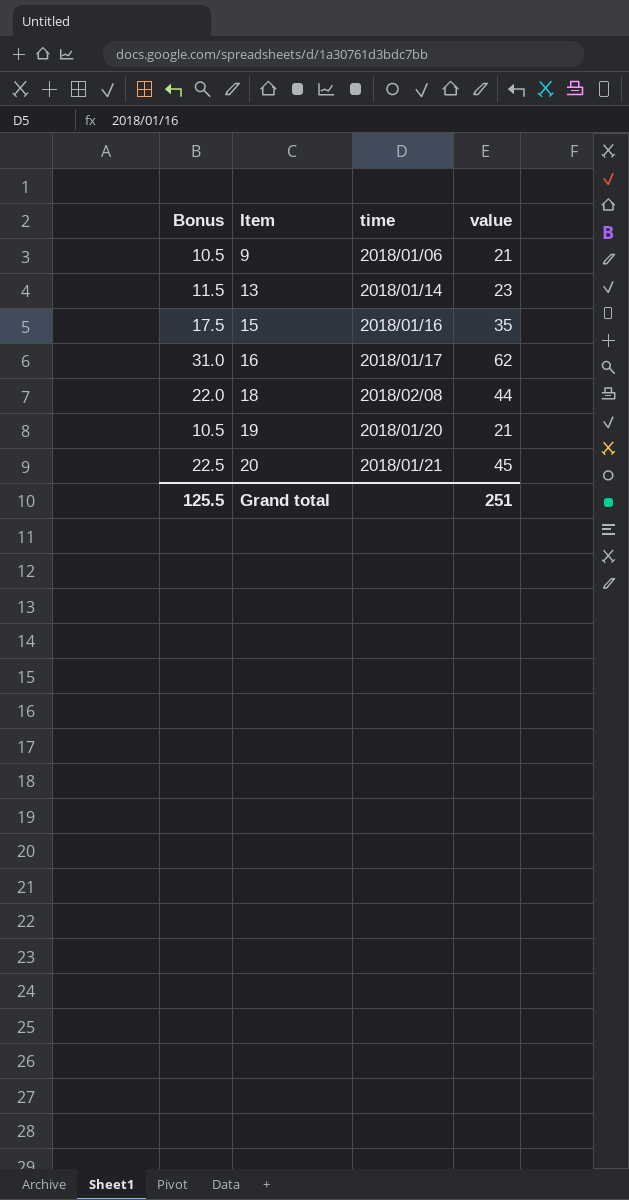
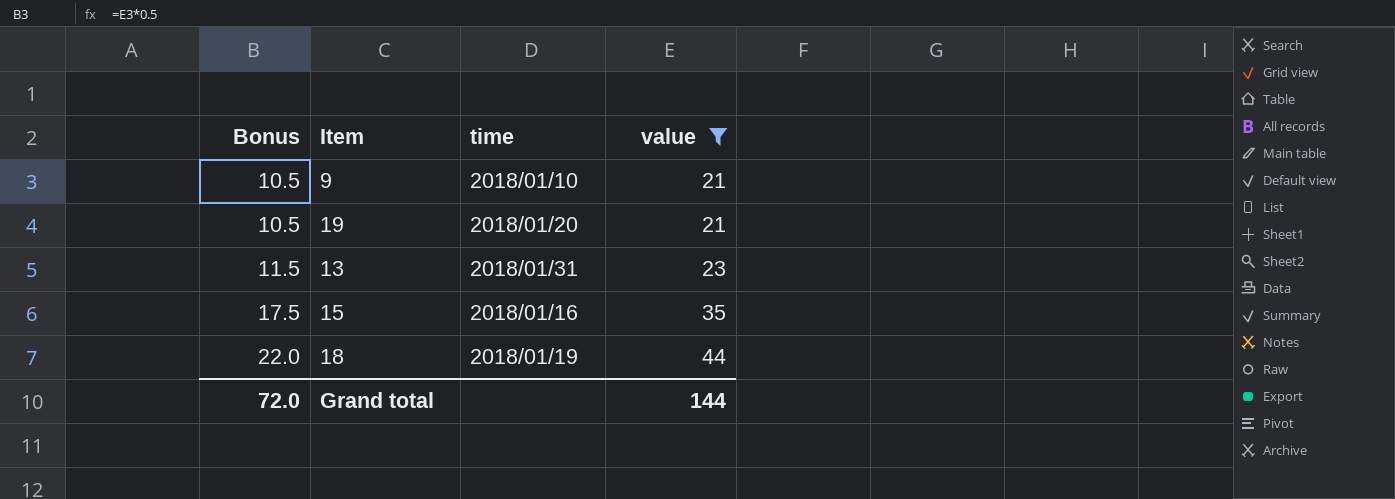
filter: none -> value <= 44
row order: Item ascending -> Bonus ascending
9 | time: 2018/01/06 -> 2018/01/10
13 | time: 2018/01/14 -> 2018/01/31
18 | time: 2018/02/08 -> 2018/01/19
Grand total | Bonus: 125.5 -> 72.0
Grand total | value: 251 -> 144

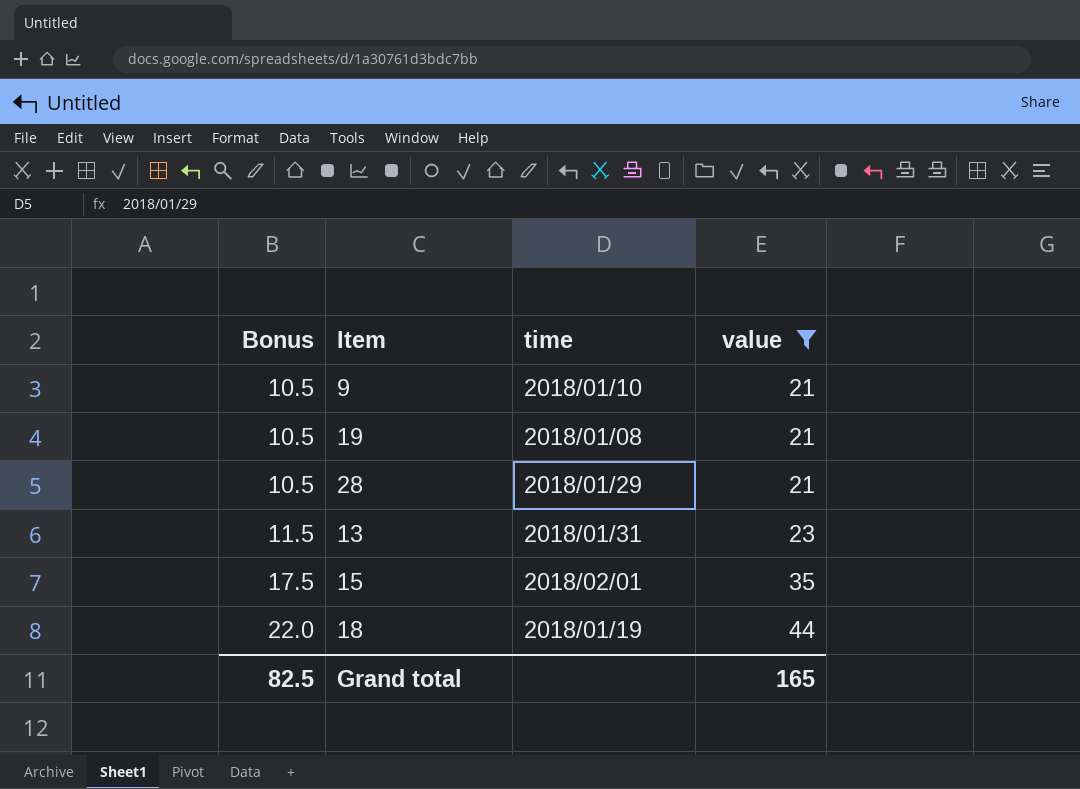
19 | time: 2018/01/20 -> 2018/01/08
row 28: none -> 10.5 | 2018/01/29 | 21
15 | time: 2018/01/16 -> 2018/02/01
Grand total | Bonus: 72.0 -> 82.5
Grand total | value: 144 -> 165

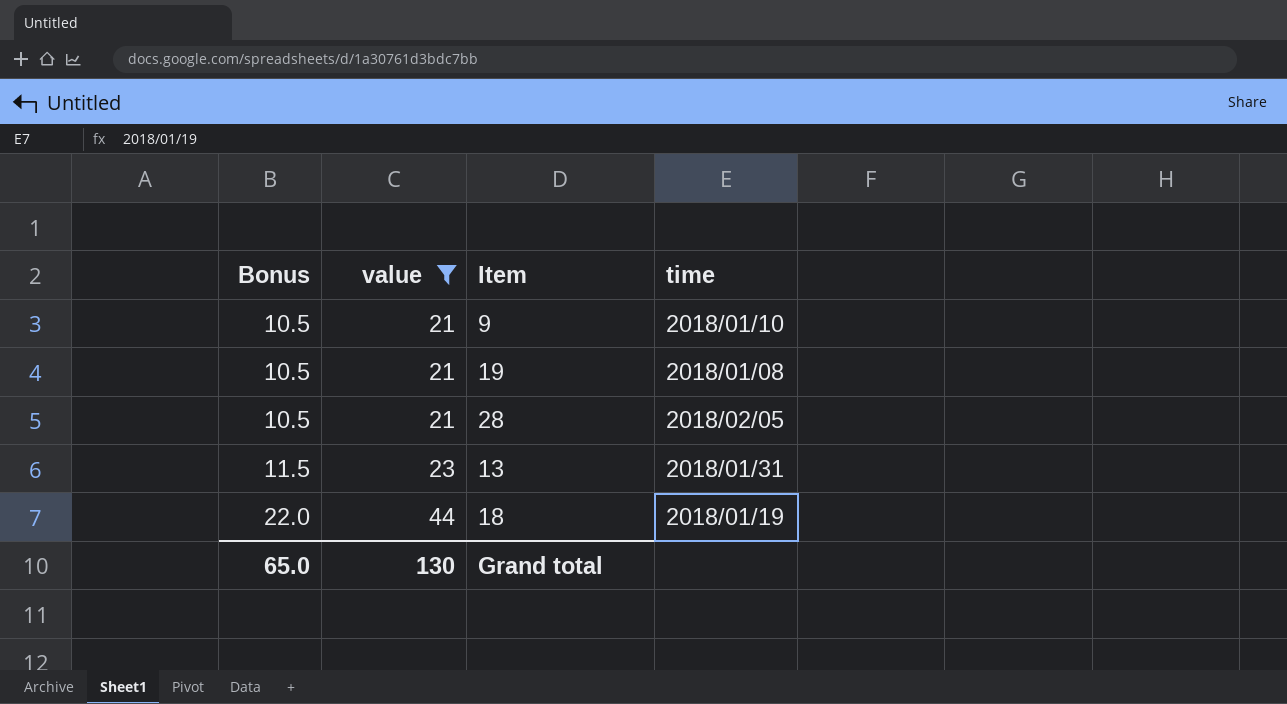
column value | position: 4 -> 2
row 15: 17.5 | 2018/02/01 | 35 -> none
28 | time: 2018/01/29 -> 2018/02/05
Grand total | Bonus: 82.5 -> 65.0
Grand total | value: 165 -> 130

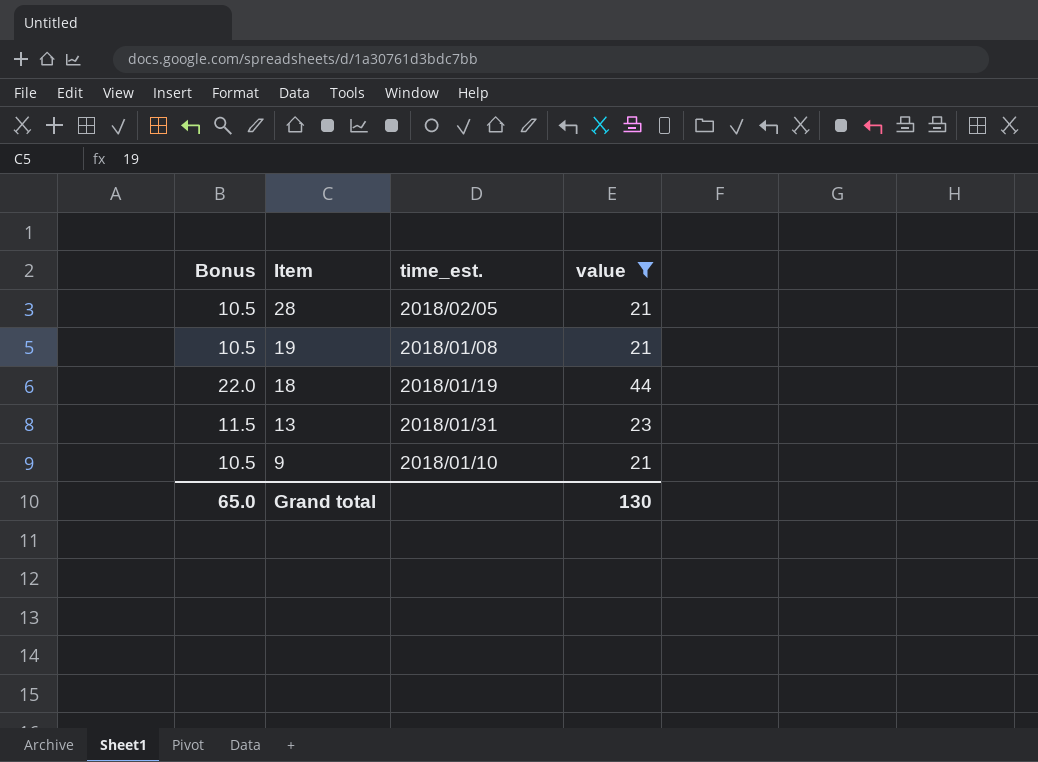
row order: Bonus ascending -> Item descending
column name: time -> time_est.
column value | position: 2 -> 4

